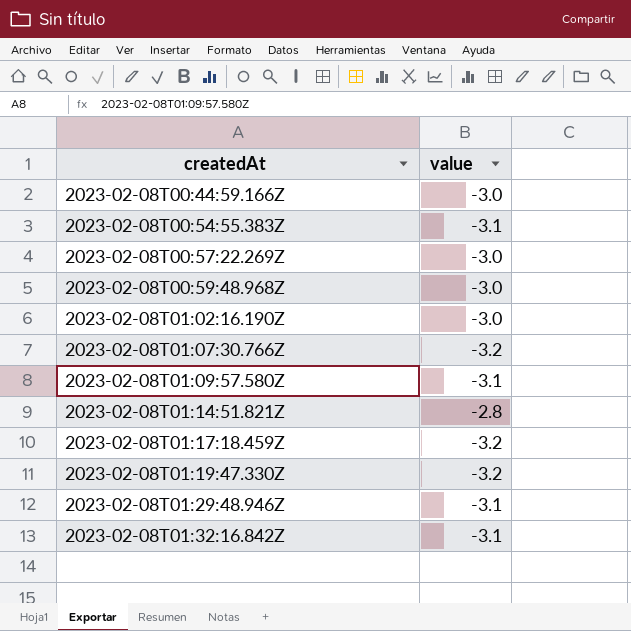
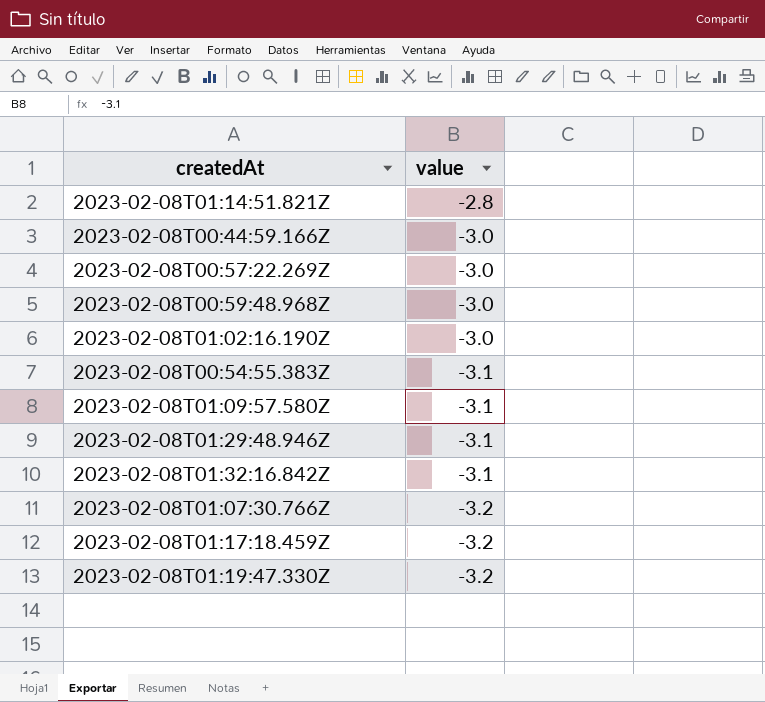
row order: createdAt ascending -> value descending

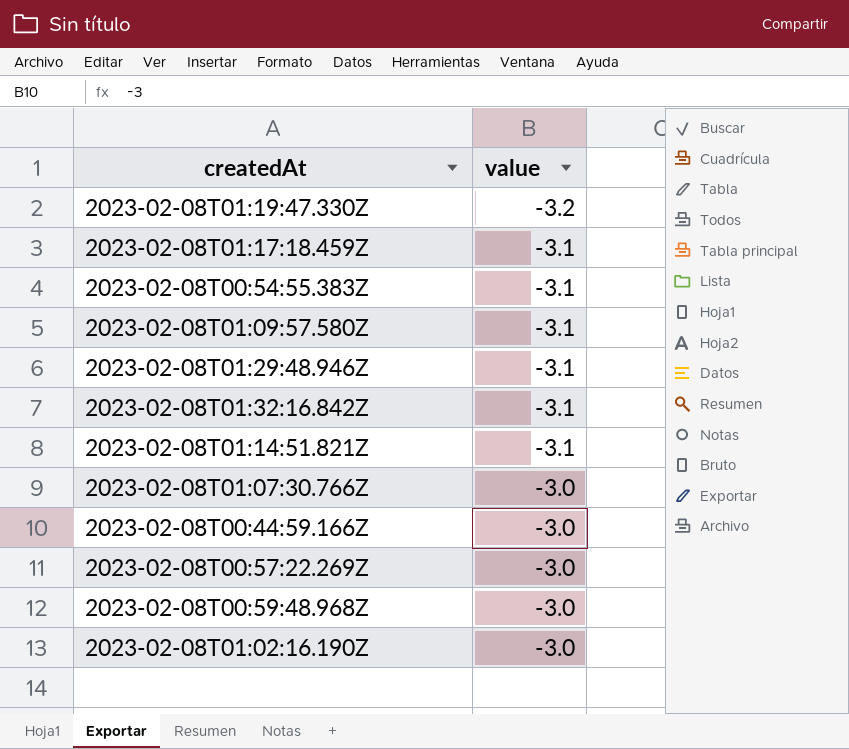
row order: value descending -> value ascending
2023-02-08T01:17:18.459Z | value: -3.2 -> -3.1
2023-02-08T01:14:51.821Z | value: -2.8 -> -3.1
2023-02-08T01:07:30.766Z | value: -3.2 -> -3.0

